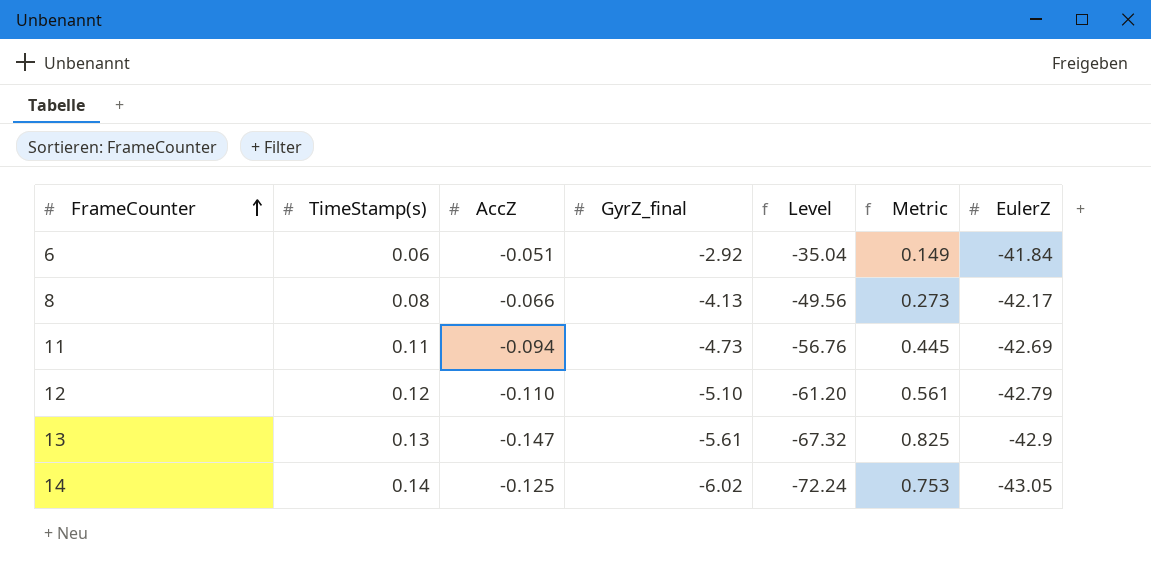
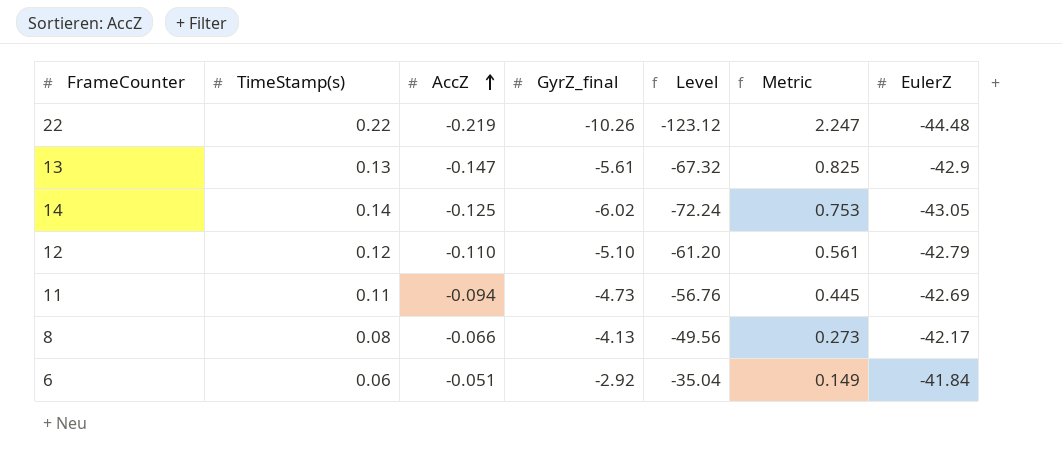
row order: FrameCounter ascending -> AccZ ascending
row 22: none -> 0.22 | -0.219 | -10.26 | -123.12 | 2.247 | -44.48

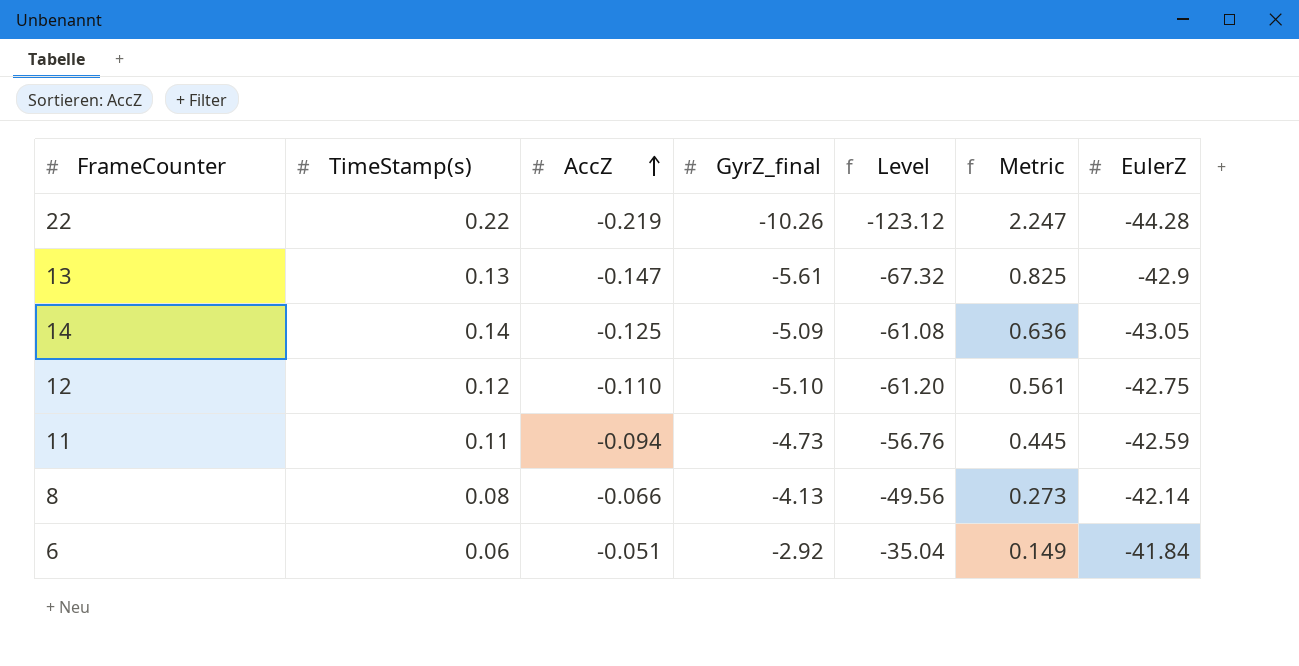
22 | EulerZ: -44.48 -> -44.28
14 | GyrZ_final: -6.02 -> -5.09
14 | Level: -72.24 -> -61.08
14 | Metric: 0.753 -> 0.636
12 | EulerZ: -42.79 -> -42.75
11 | EulerZ: -42.69 -> -42.59
8 | EulerZ: -42.17 -> -42.14

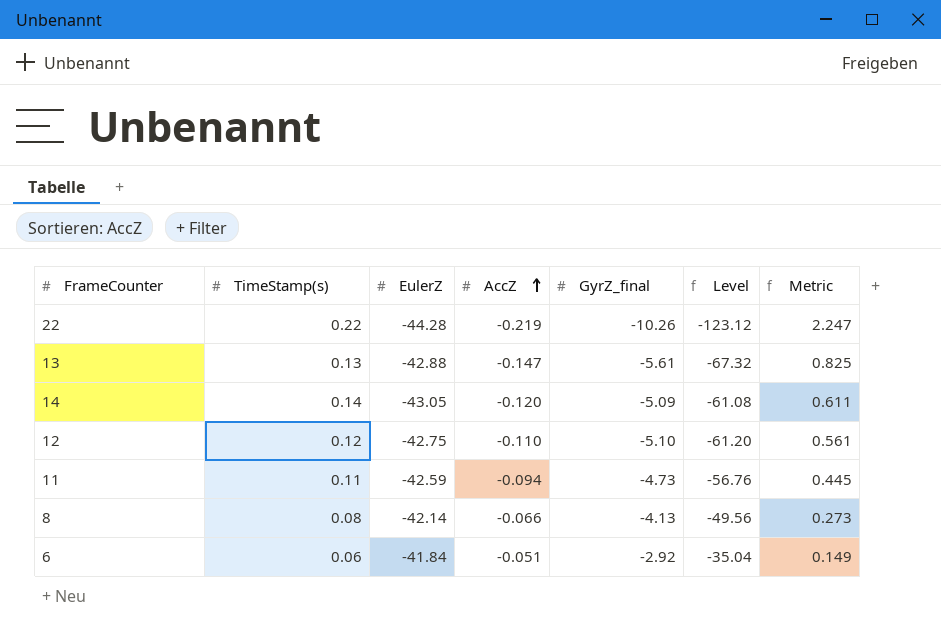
column EulerZ | position: 7 -> 3
13 | EulerZ: -42.9 -> -42.88
14 | AccZ: -0.125 -> -0.120
14 | Metric: 0.636 -> 0.611

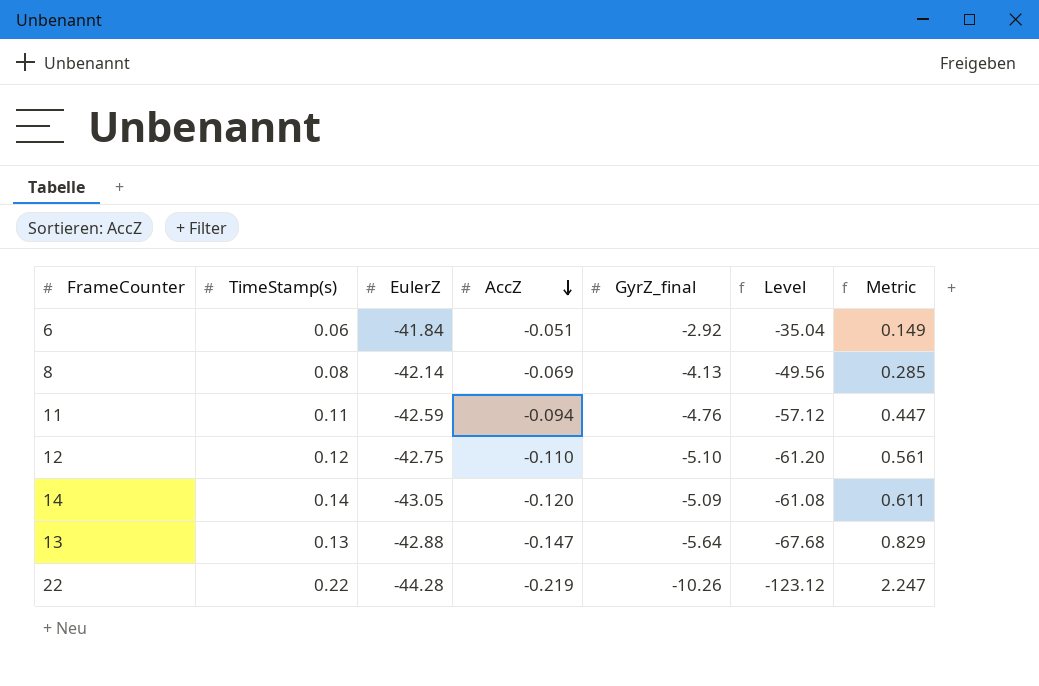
row order: AccZ ascending -> AccZ descending
8 | AccZ: -0.066 -> -0.069
8 | Metric: 0.273 -> 0.285
11 | GyrZ_final: -4.73 -> -4.76
11 | Level: -56.76 -> -57.12
11 | Metric: 0.445 -> 0.447
13 | GyrZ_final: -5.61 -> -5.64
13 | Level: -67.32 -> -67.68
13 | Metric: 0.825 -> 0.829

